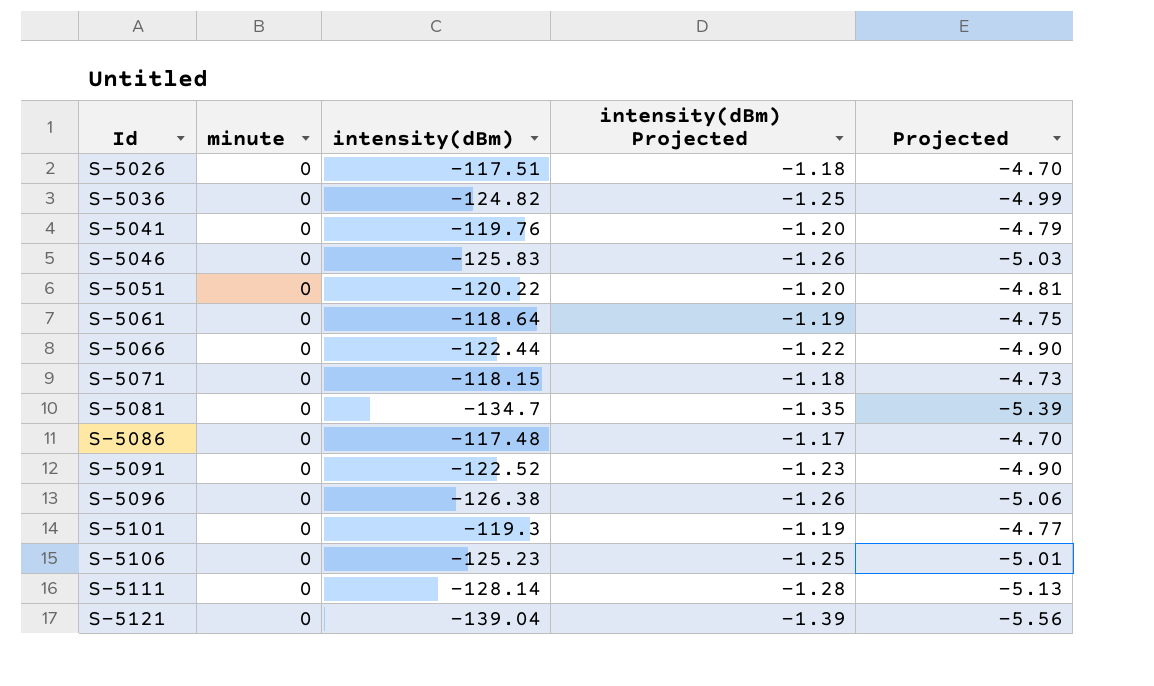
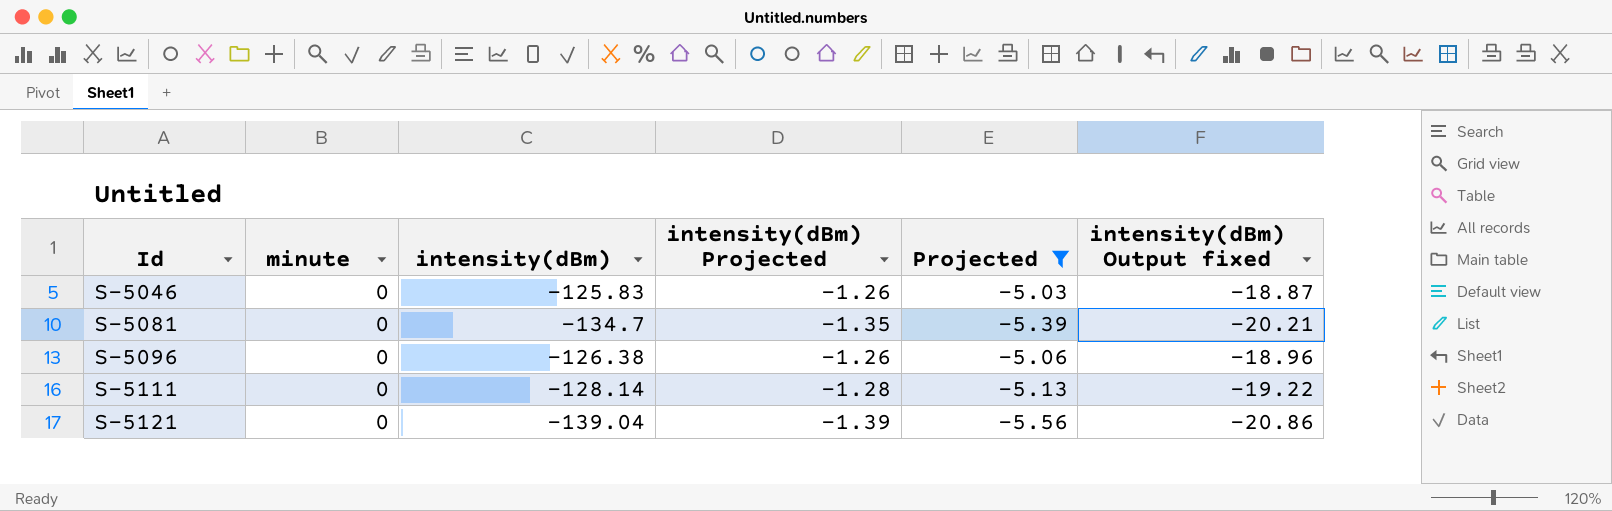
filter: none -> Projected <= -5.03
column intensity(dBm) Output fixed | formula: none -> [intensity(dBm)] * 0.15

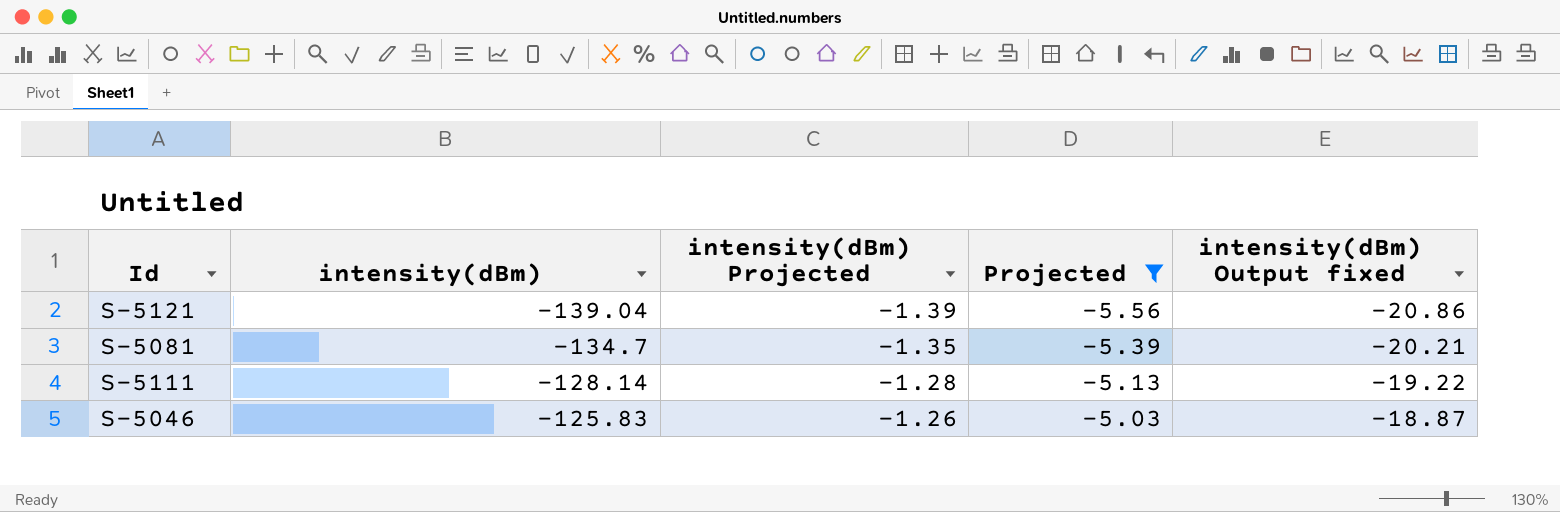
row order: Id ascending -> intensity(dBm) ascending
column minute | position: 2 -> none
row S-5096: 0 | -126.38 | -1.26 | -5.06 | -18.96 -> none

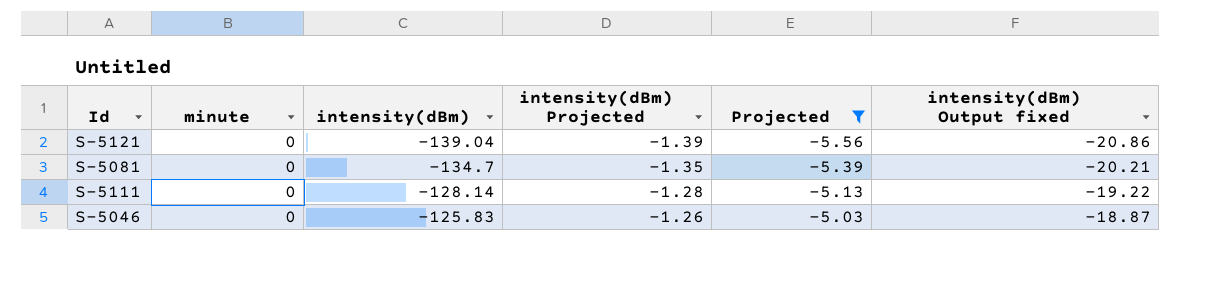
column minute | position: none -> 2

